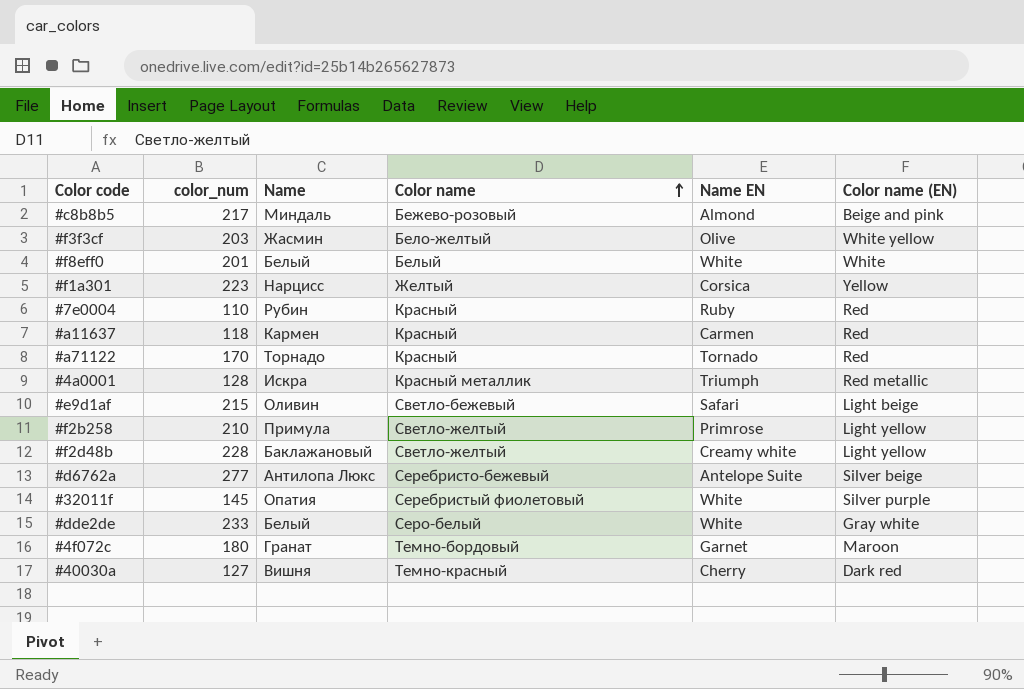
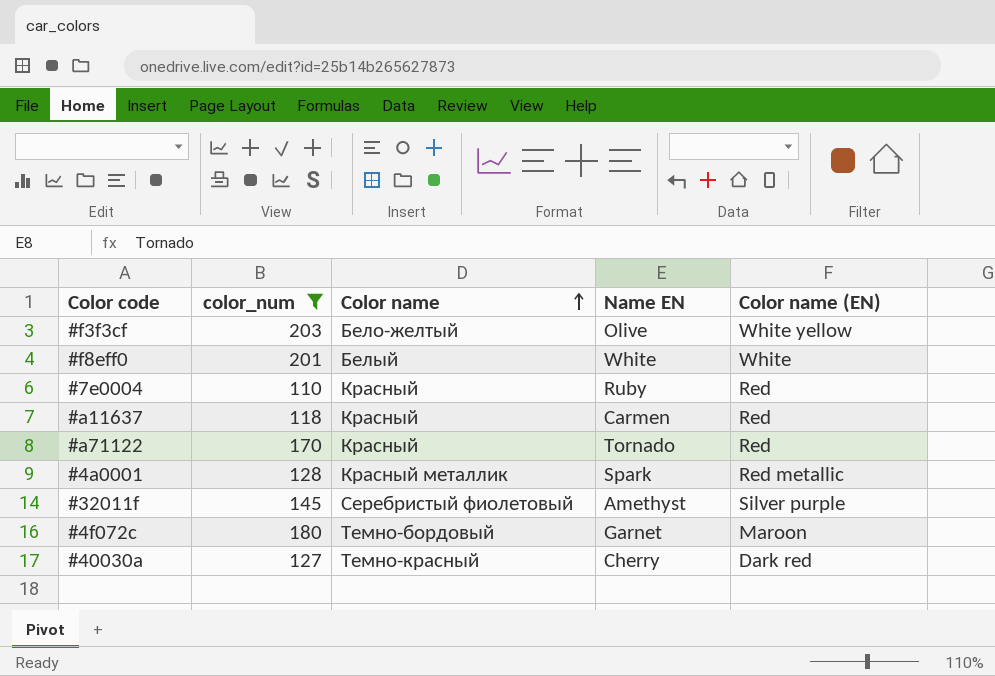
filter: none -> color_num <= 203
column Name | position: 3 -> none
#4a0001 | Name EN: Triumph -> Spark
#32011f | Name EN: White -> Amethyst

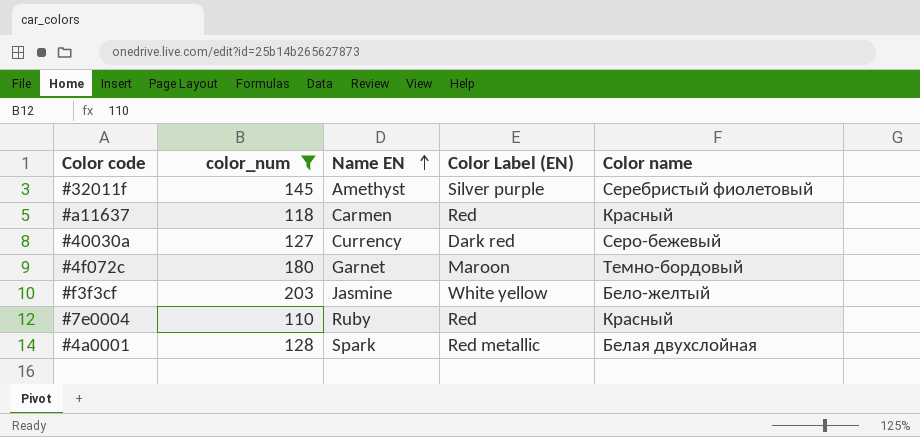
row order: Color name ascending -> Name EN ascending
column name: Color name (EN) -> Color Label (EN)
column Color name | position: 3 -> 5
row #f8eff0: 201 | Белый | White | White -> none
row #a71122: 170 | Красный | Tornado | Red -> none
#40030a | Name EN: Cherry -> Currency
#40030a | Color name: Темно-красный -> Серо-бежевый
#f3f3cf | Name EN: Olive -> Jasmine
#4a0001 | Color name: Красный металлик -> Белая двухслойная

